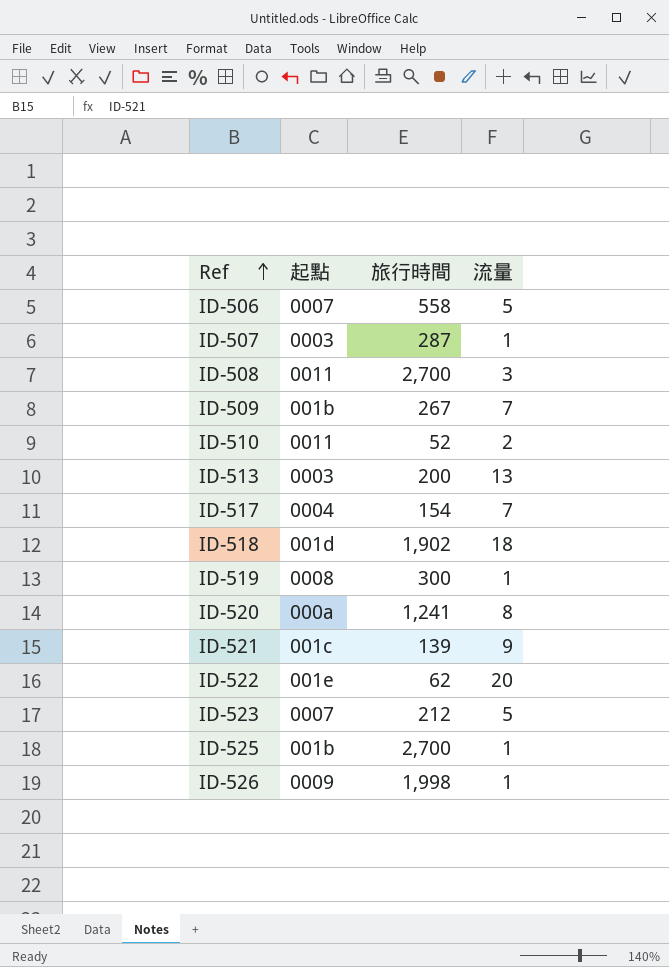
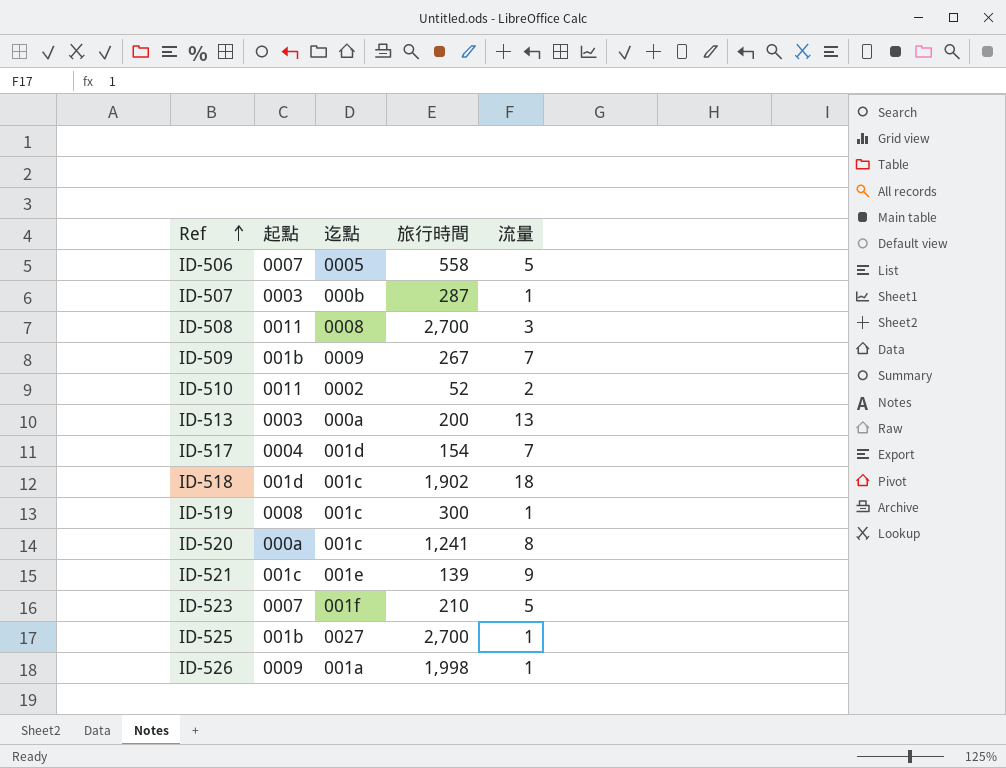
column 迄點 | position: none -> 3
row ID-522: 001e | 62 | 20 -> none
ID-523 | 旅行時間: 212 -> 210

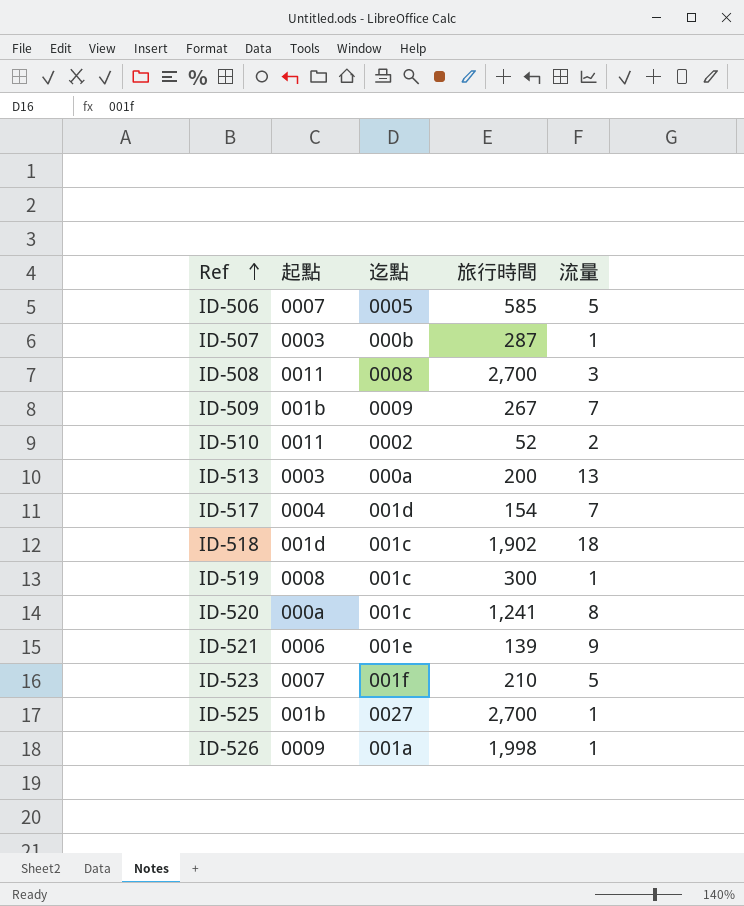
ID-506 | 旅行時間: 558 -> 585
ID-521 | 起點: 001c -> 0006

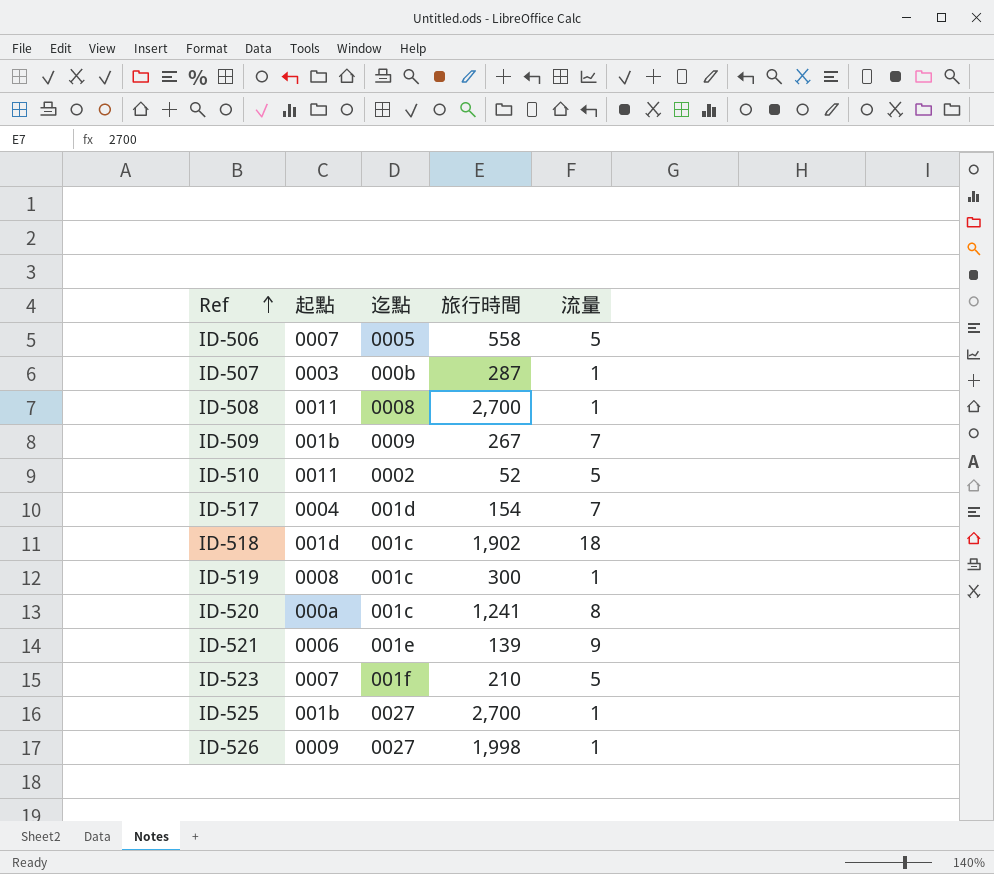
row ID-513: 0003 | 000a | 200 | 13 -> none
ID-506 | 旅行時間: 585 -> 558
ID-508 | 流量: 3 -> 1
ID-510 | 流量: 2 -> 5
ID-526 | 迄點: 001a -> 0027

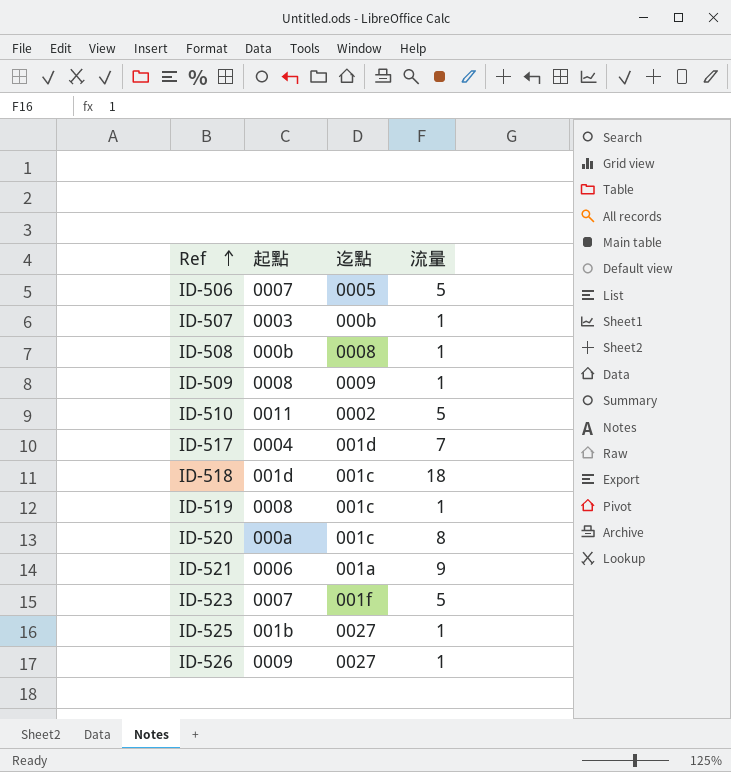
column 旅行時間 | position: 4 -> none
ID-508 | 起點: 0011 -> 000b
ID-509 | 起點: 001b -> 0008
ID-509 | 流量: 7 -> 1
ID-521 | 迄點: 001e -> 001a

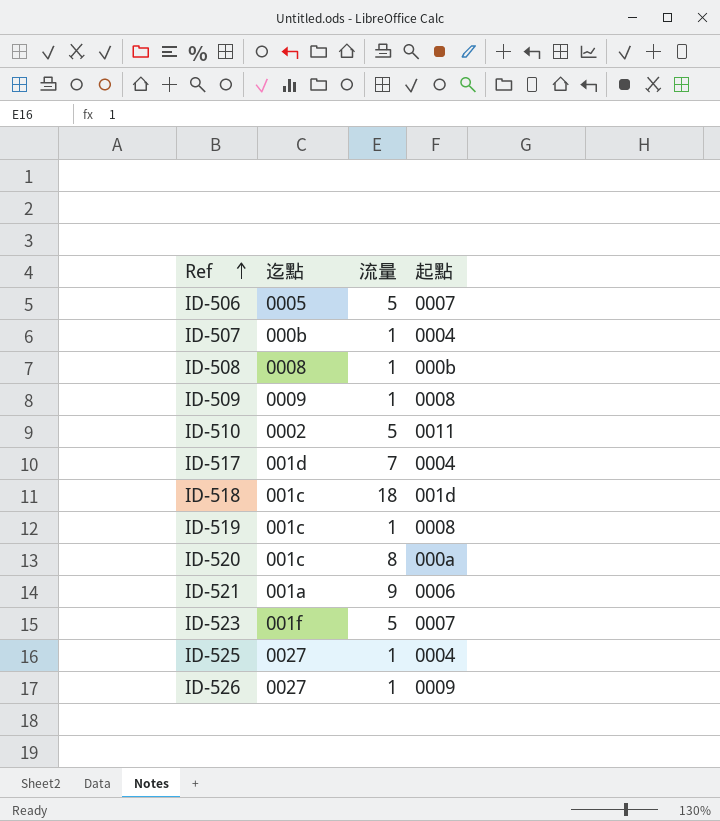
column 起點 | position: 2 -> 4
ID-507 | 起點: 0003 -> 0004
ID-525 | 起點: 001b -> 0004

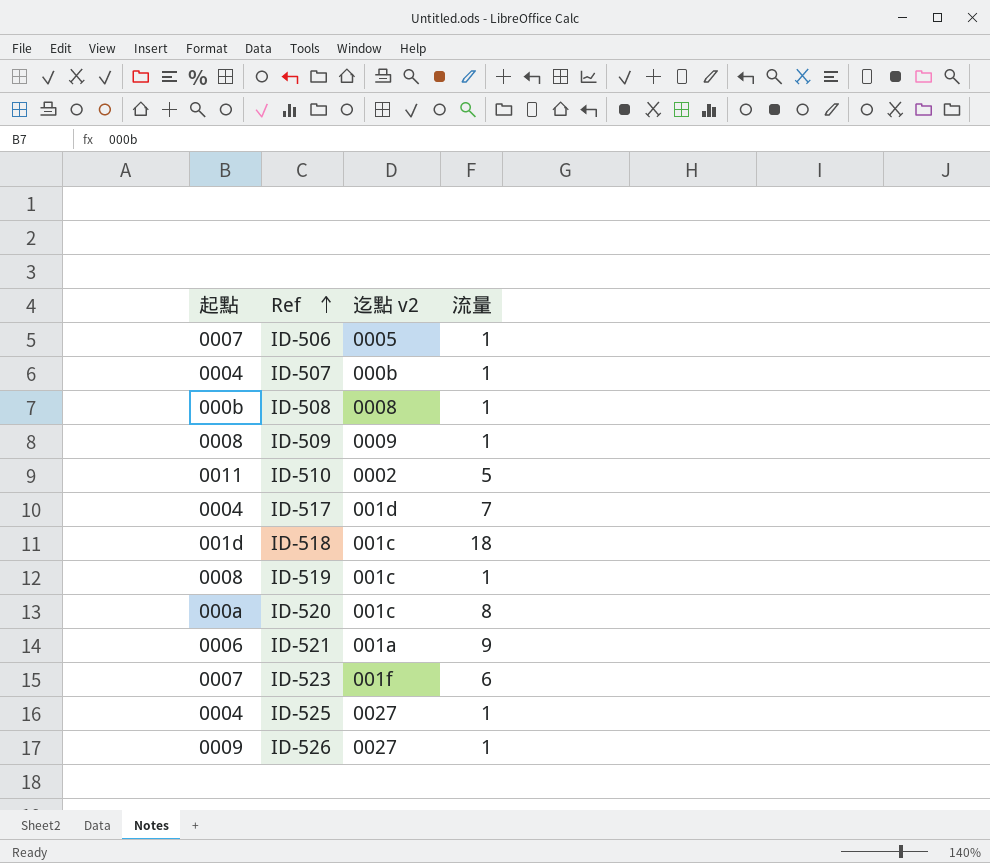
column 起點 | position: 4 -> 1
column name: 迄點 -> 迄點 v2
ID-506 | 流量: 5 -> 1
ID-523 | 流量: 5 -> 6

